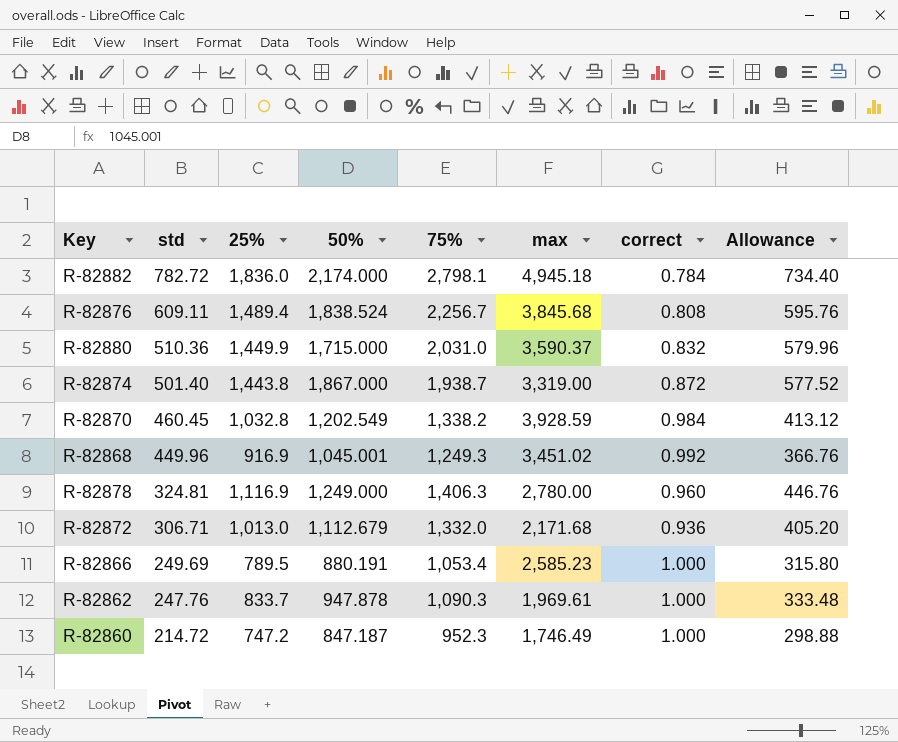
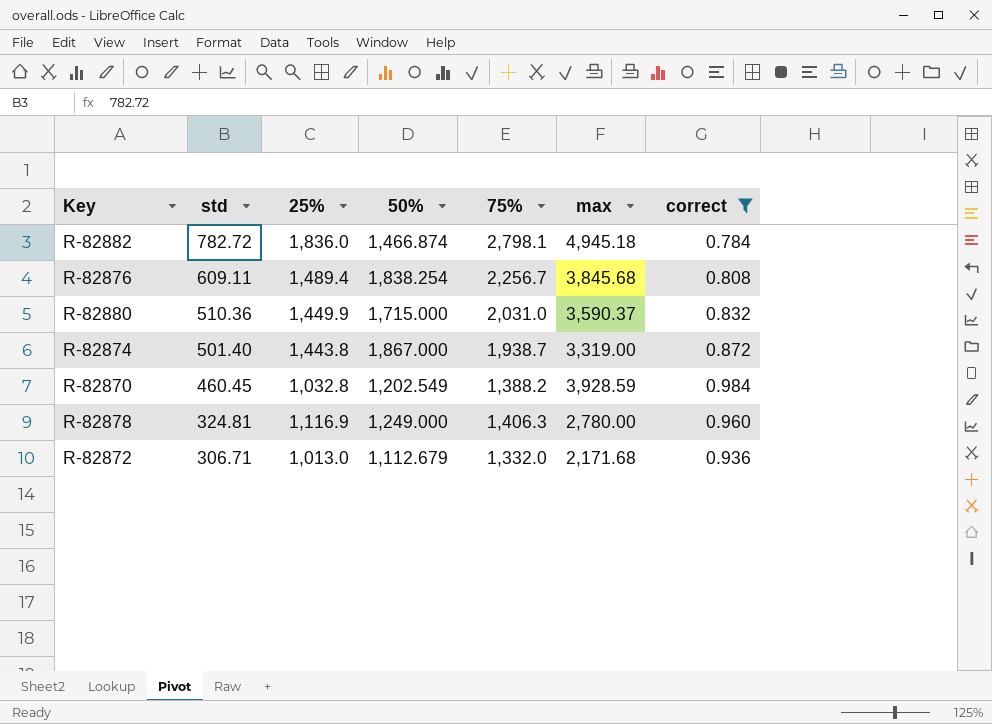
filter: none -> correct <= 0.984
column Allowance | formula: [25%] * 0.4 -> none
R-82882 | 50%: 2,174.000 -> 1,466.874
R-82876 | 50%: 1,838.524 -> 1,838.254
R-82870 | 75%: 1,338.2 -> 1,388.2

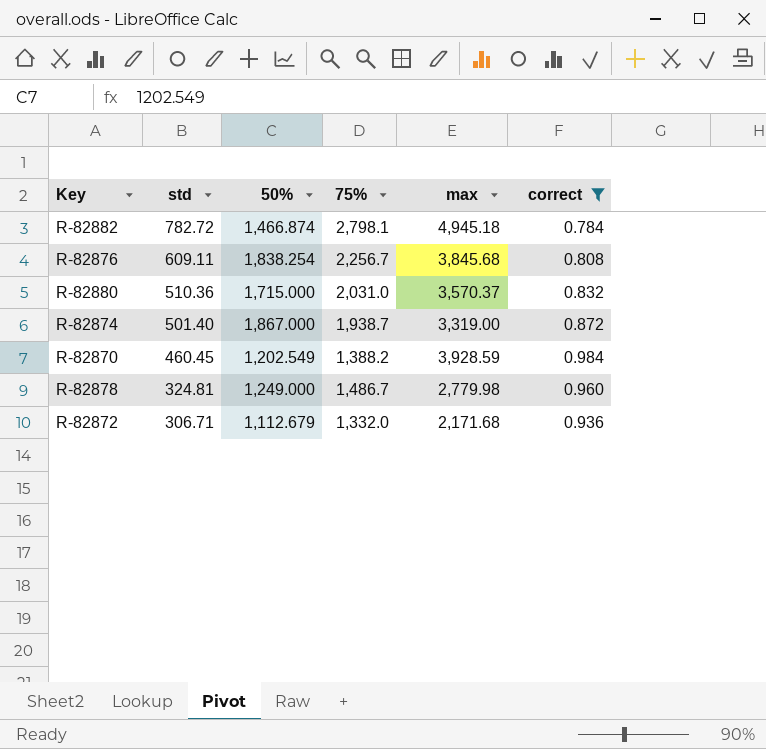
column 25% | position: 3 -> none
R-82880 | max: 3,590.37 -> 3,570.37
R-82878 | 75%: 1,406.3 -> 1,486.7
R-82878 | max: 2,780.00 -> 2,779.98

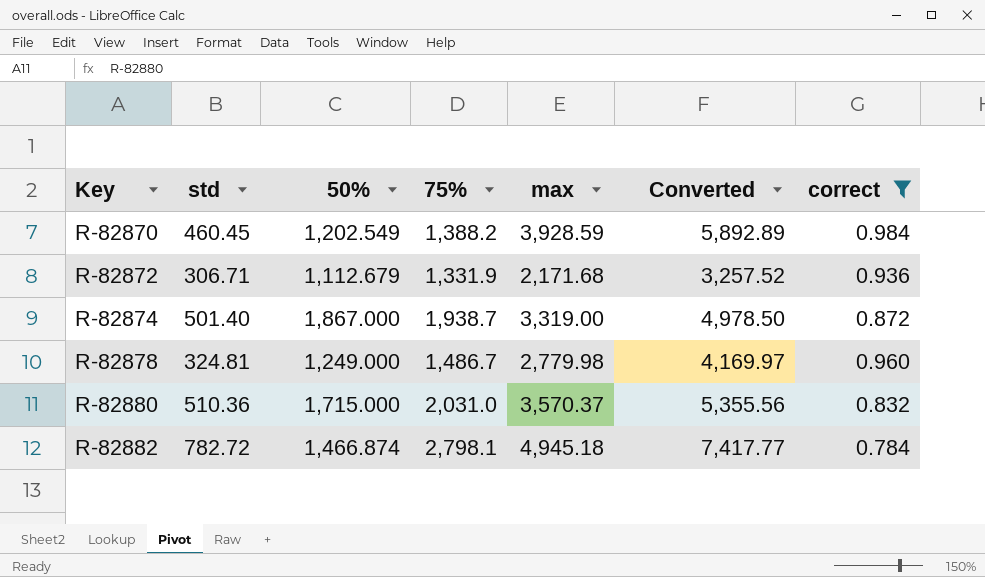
row order: std descending -> Key ascending
column Converted | formula: none -> [max] * 1.5
row R-82876: 609.11 | 1,838.254 | 2,256.7 | 3,845.68 | 0.808 -> none
R-82872 | 75%: 1,332.0 -> 1,331.9

